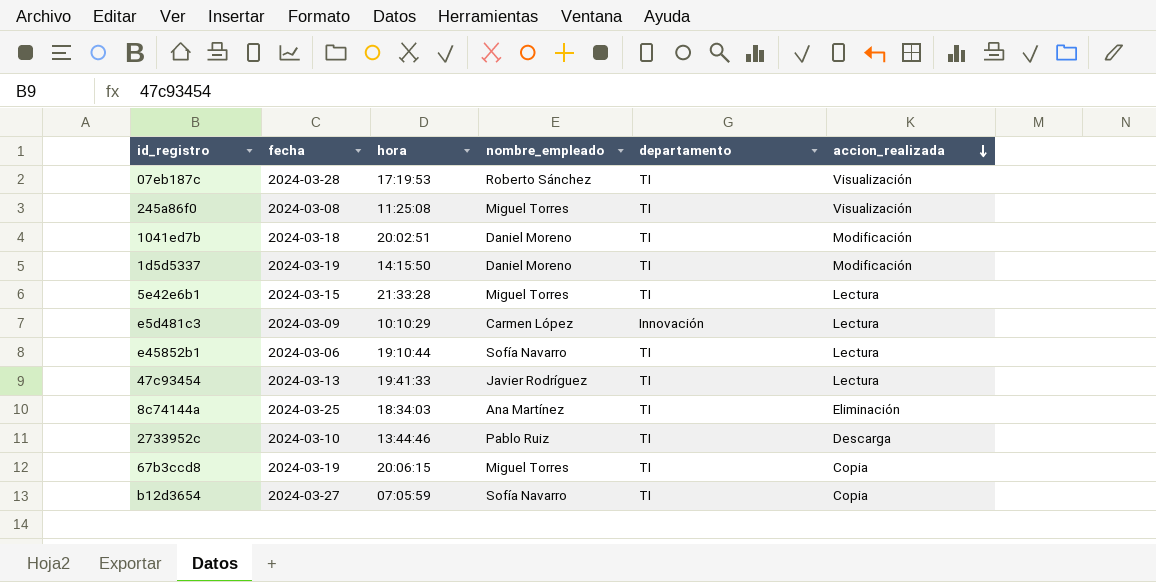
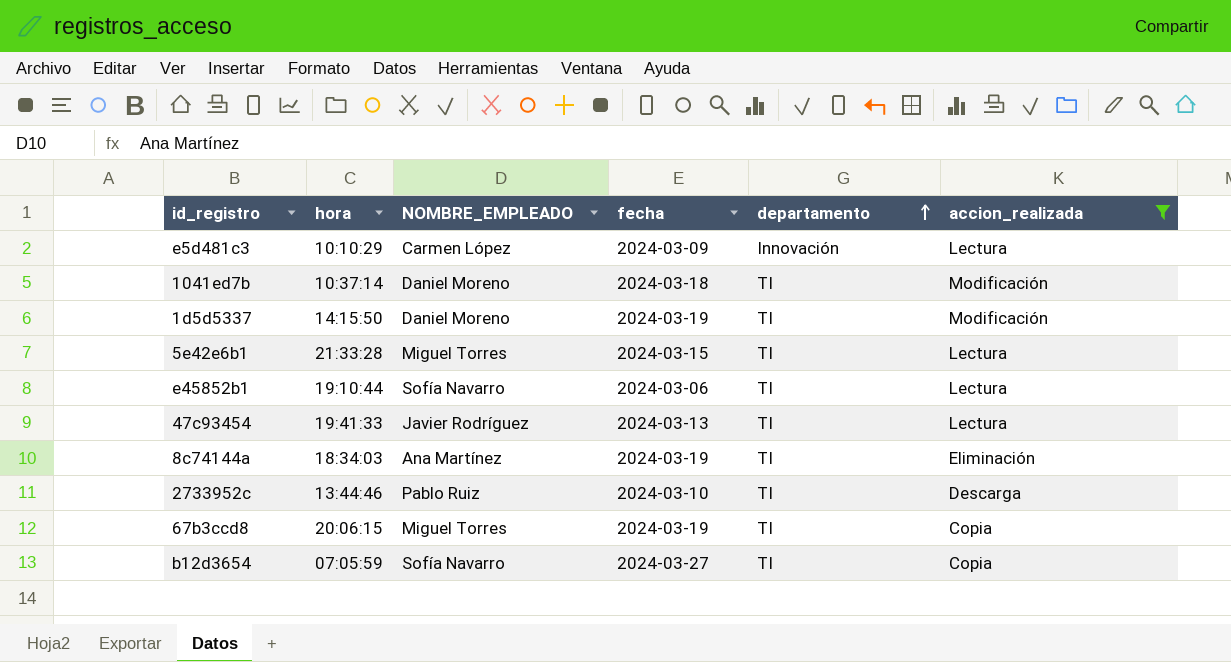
filter: none -> accion_realizada != Visualización
row order: accion_realizada descending -> departamento ascending
column name: nombre_empleado -> NOMBRE_EMPLEADO
column fecha | position: 2 -> 4
1041ed7b | hora: 20:02:51 -> 10:37:14
8c74144a | fecha: 2024-03-25 -> 2024-03-19

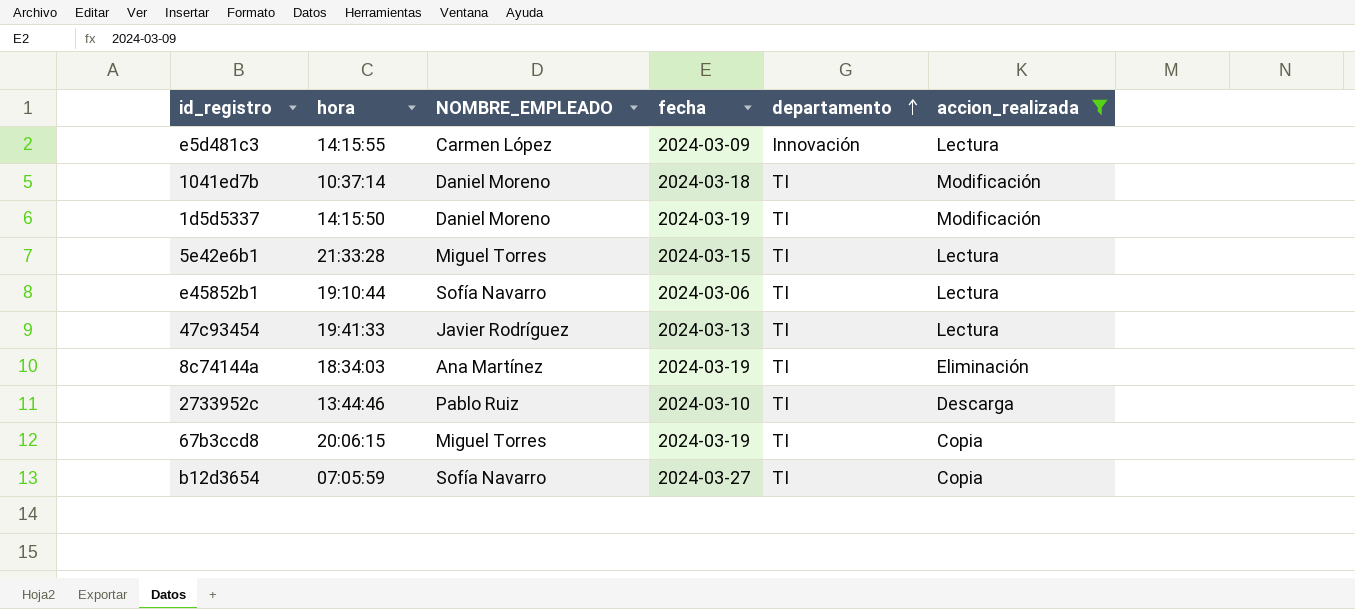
e5d481c3 | hora: 10:10:29 -> 14:15:55

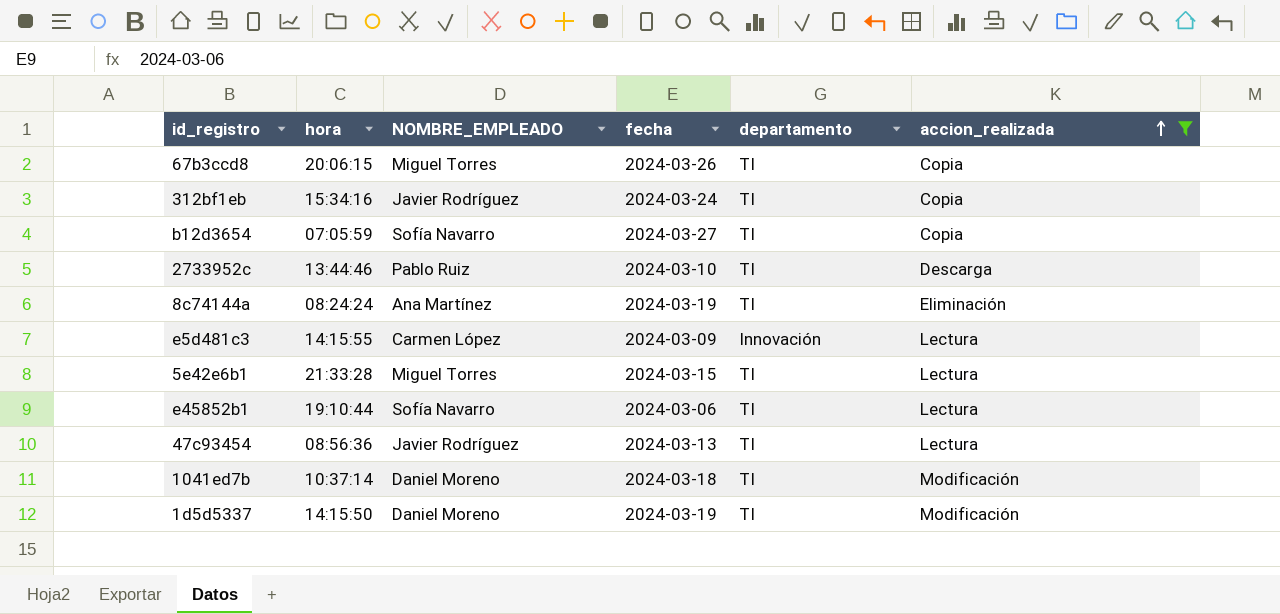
row order: departamento ascending -> accion_realizada ascending
67b3ccd8 | fecha: 2024-03-19 -> 2024-03-26
row 312bf1eb: none -> 15:34:16 | Javier Rodríguez | 2024-03-24 | TI | Copia
8c74144a | hora: 18:34:03 -> 08:24:24
47c93454 | hora: 19:41:33 -> 08:56:36

